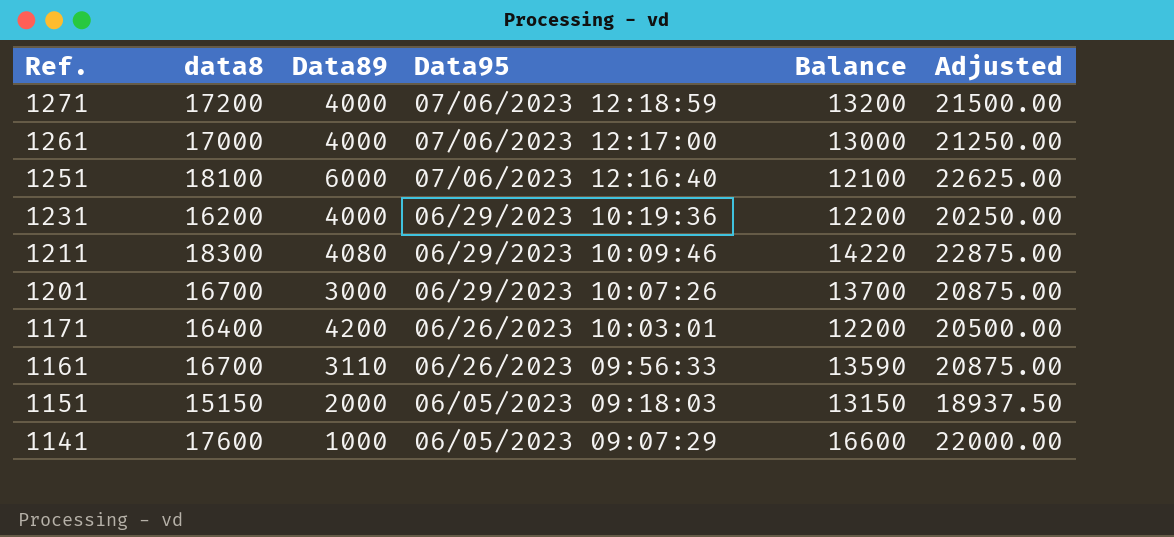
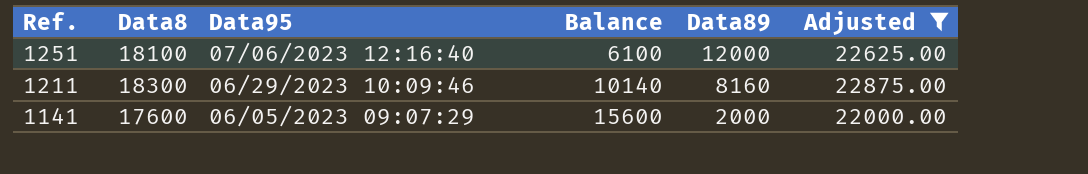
filter: none -> Adjusted >= 22000.00
column name: data8 -> Data8
column Data89 | position: 3 -> 5
1251 | Balance: 12100 -> 6100
1251 | Data89: 6000 -> 12000
1211 | Balance: 14220 -> 10140
1211 | Data89: 4080 -> 8160
1141 | Balance: 16600 -> 15600
1141 | Data89: 1000 -> 2000

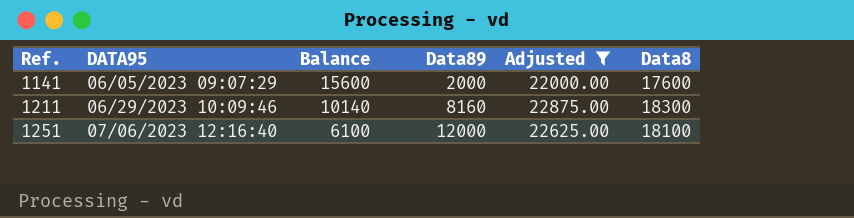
row order: Ref. descending -> Ref. ascending
column name: Data95 -> DATA95
column Data8 | position: 2 -> 6

